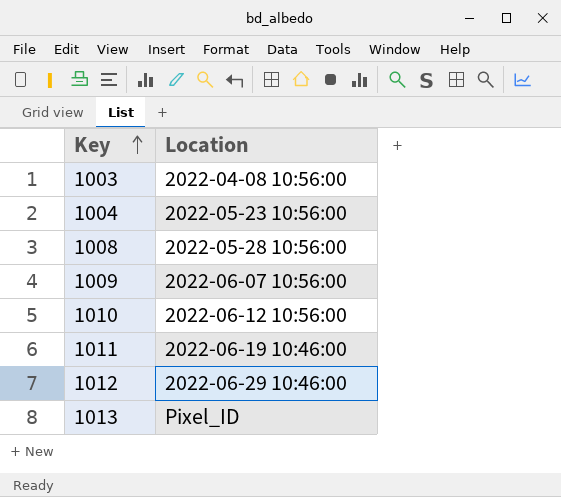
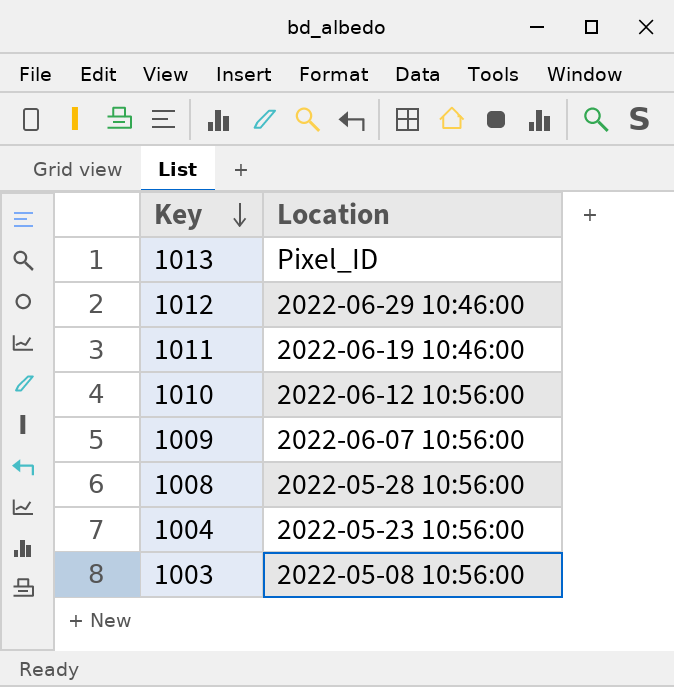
row order: Key ascending -> Key descending
1003 | Location: 2022-04-08 10:56:00 -> 2022-05-08 10:56:00

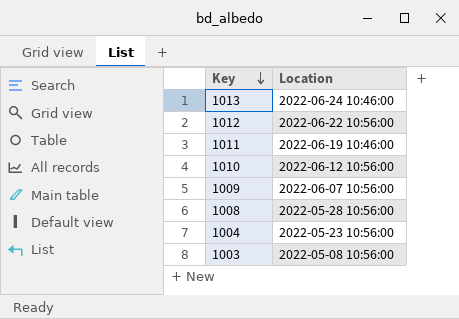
1013 | Location: Pixel_ID -> 2022-06-24 10:46:00
1012 | Location: 2022-06-29 10:46:00 -> 2022-06-22 10:56:00

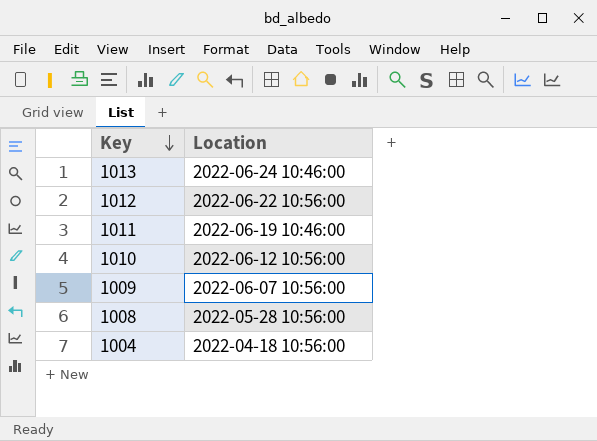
row 1003: 2022-05-08 10:56:00 -> none
1004 | Location: 2022-05-23 10:56:00 -> 2022-04-18 10:56:00

